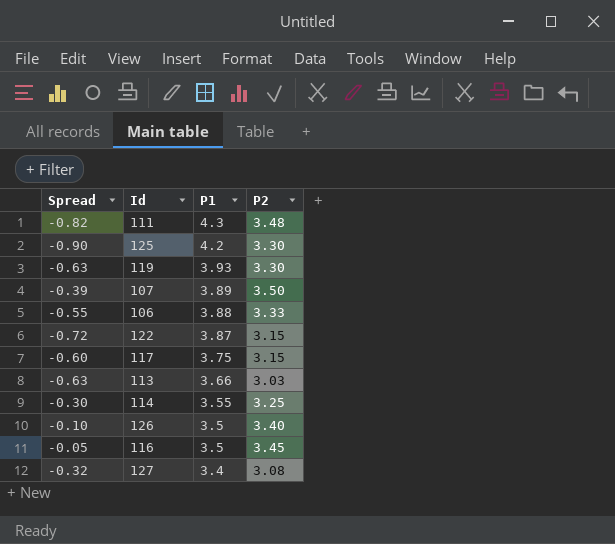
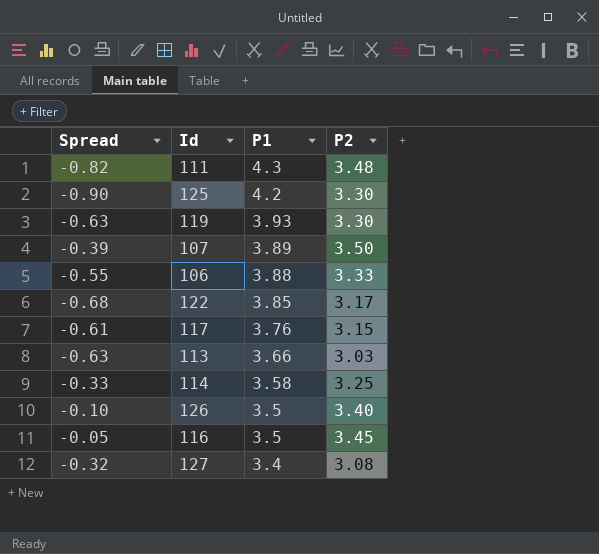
122 | Spread: -0.72 -> -0.68
122 | P1: 3.87 -> 3.85
122 | P2: 3.15 -> 3.17
117 | Spread: -0.60 -> -0.61
117 | P1: 3.75 -> 3.76
114 | Spread: -0.30 -> -0.33
114 | P1: 3.55 -> 3.58

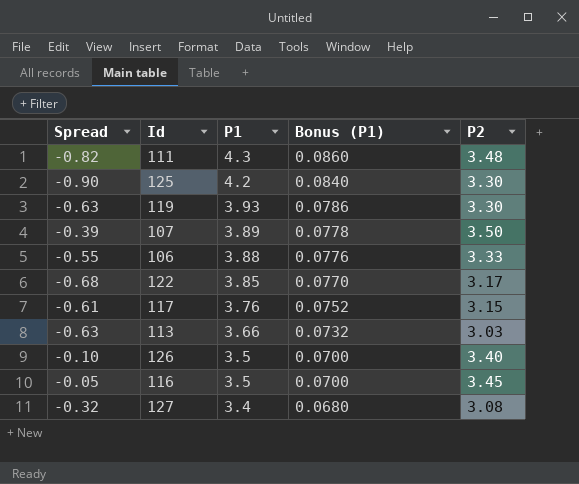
column Bonus (P1) | formula: none -> [P1] * 0.02
row 114: -0.33 | 3.58 | 3.25 -> none

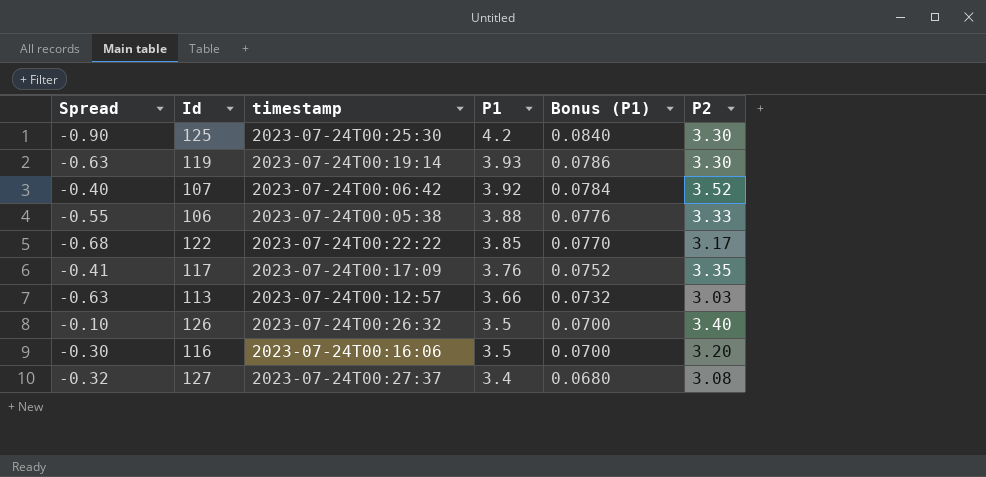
column timestamp | position: none -> 3
row 111: -0.82 | 4.3 | 0.0860 | 3.48 -> none
107 | Spread: -0.39 -> -0.40
107 | P1: 3.89 -> 3.92
107 | Bonus (P1): 0.0778 -> 0.0784
107 | P2: 3.50 -> 3.52
117 | Spread: -0.61 -> -0.41
117 | P2: 3.15 -> 3.35
116 | Spread: -0.05 -> -0.30
116 | P2: 3.45 -> 3.20

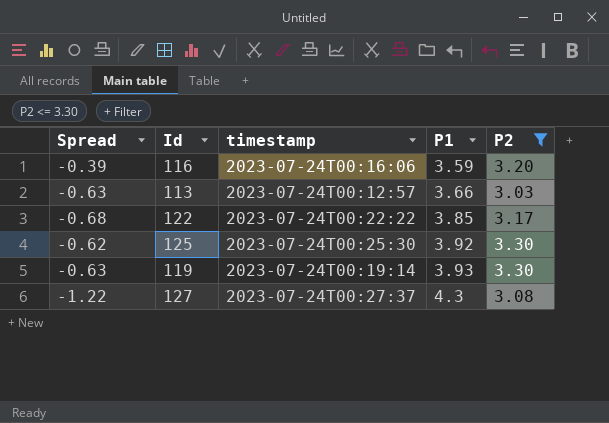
filter: none -> P2 <= 3.30
row order: P1 descending -> P1 ascending
column Bonus (P1) | formula: [P1] * 0.02 -> none
116 | Spread: -0.30 -> -0.39
116 | P1: 3.5 -> 3.59
125 | Spread: -0.90 -> -0.62
125 | P1: 4.2 -> 3.92
127 | Spread: -0.32 -> -1.22
127 | P1: 3.4 -> 4.3

